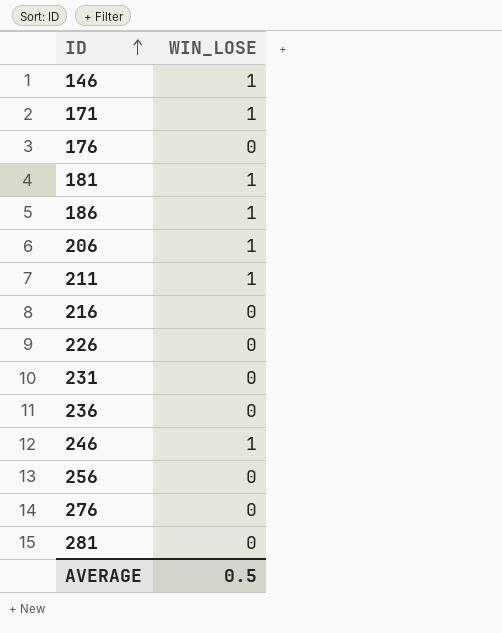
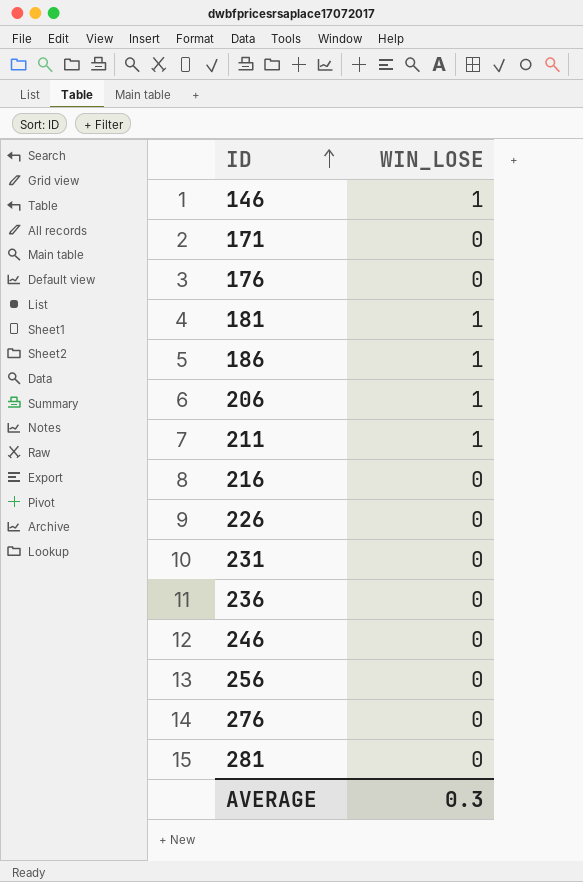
171 | WIN_LOSE: 1 -> 0
246 | WIN_LOSE: 1 -> 0
AVERAGE | WIN_LOSE: 0.5 -> 0.3

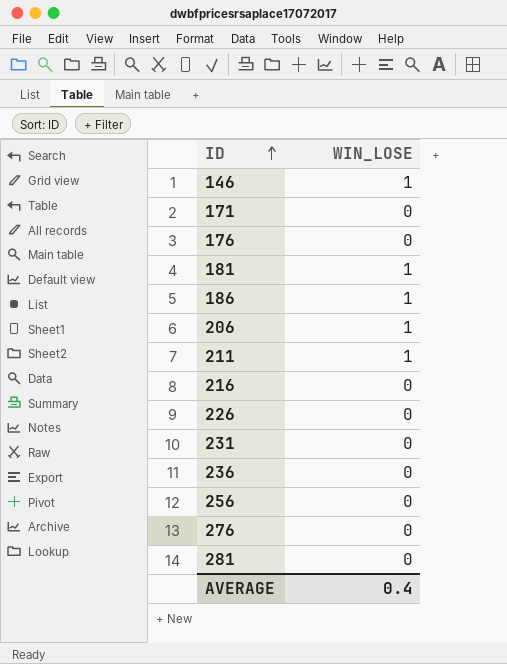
row 246: 0 -> none
AVERAGE | WIN_LOSE: 0.3 -> 0.4

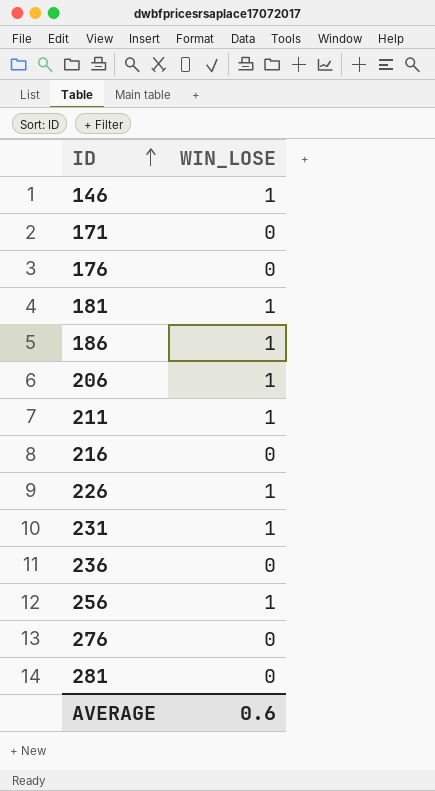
226 | WIN_LOSE: 0 -> 1
231 | WIN_LOSE: 0 -> 1
256 | WIN_LOSE: 0 -> 1
AVERAGE | WIN_LOSE: 0.4 -> 0.6

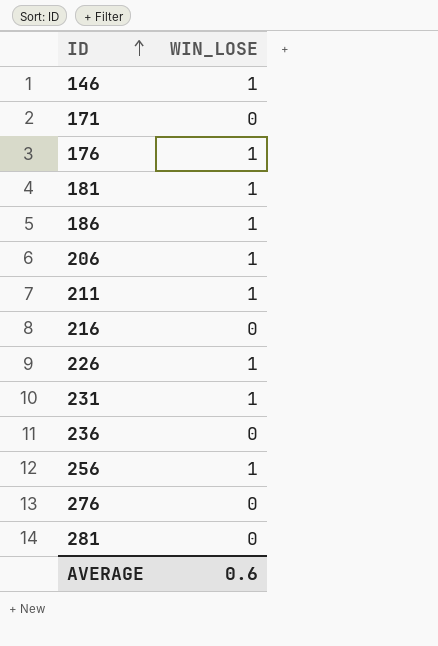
176 | WIN_LOSE: 0 -> 1

